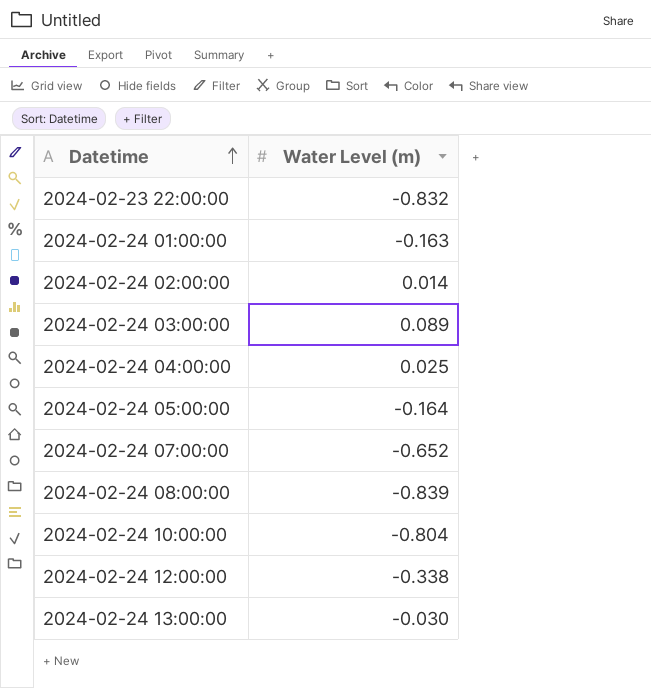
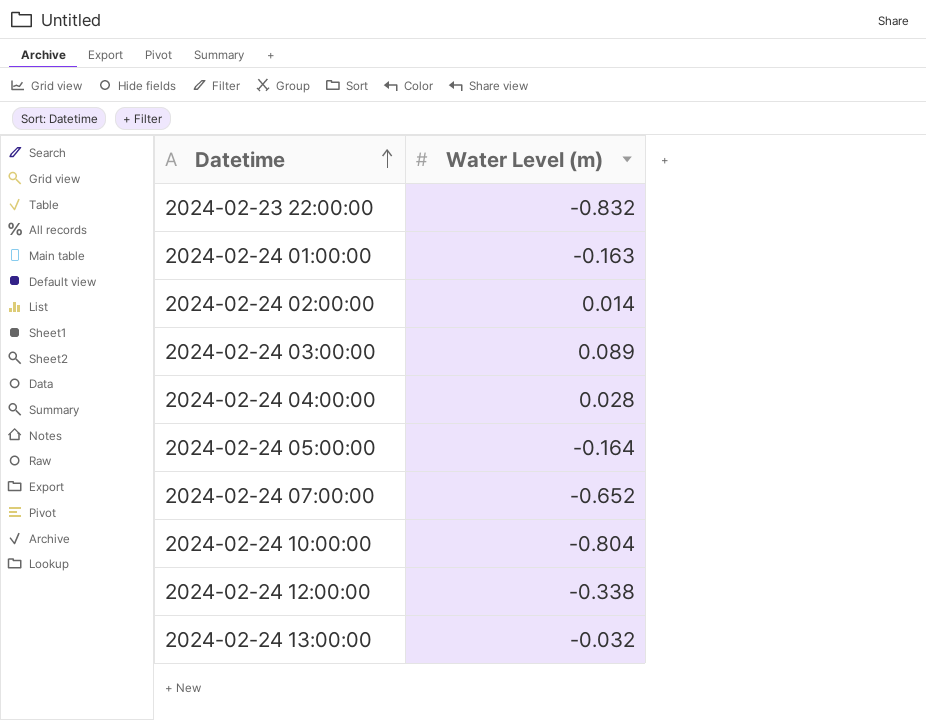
row 2024-02-24 08:00:00: -0.839 -> none
2024-02-24 04:00:00 | Water Level (m): 0.025 -> 0.028
2024-02-24 13:00:00 | Water Level (m): -0.030 -> -0.032

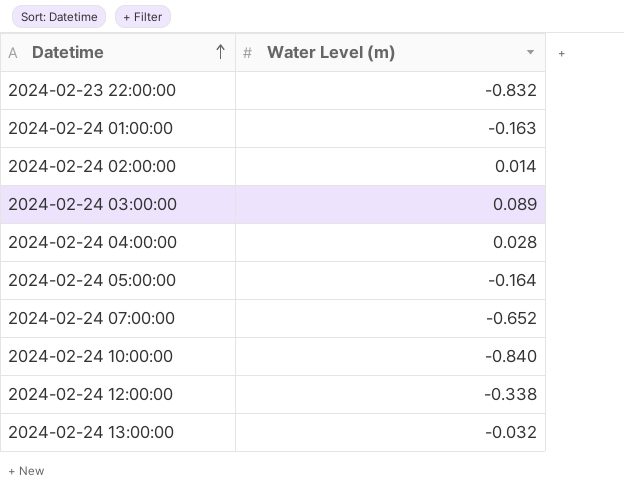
2024-02-24 10:00:00 | Water Level (m): -0.804 -> -0.840

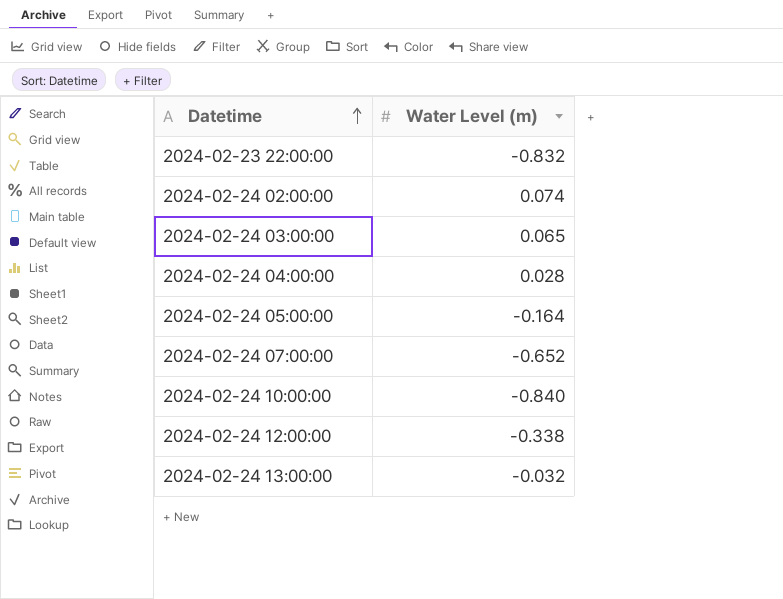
row 2024-02-24 01:00:00: -0.163 -> none
2024-02-24 02:00:00 | Water Level (m): 0.014 -> 0.074
2024-02-24 03:00:00 | Water Level (m): 0.089 -> 0.065

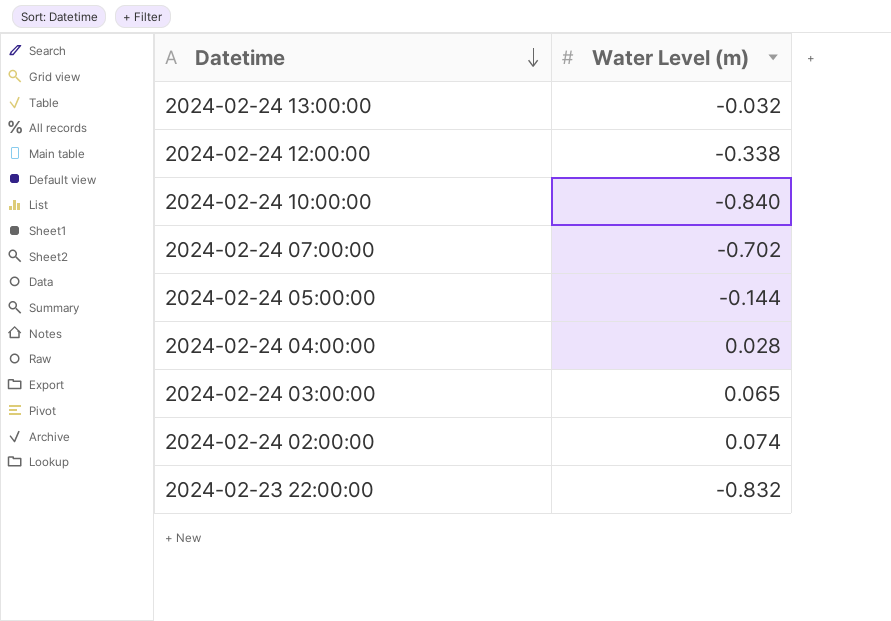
row order: Datetime ascending -> Datetime descending
2024-02-24 07:00:00 | Water Level (m): -0.652 -> -0.702
2024-02-24 05:00:00 | Water Level (m): -0.164 -> -0.144

